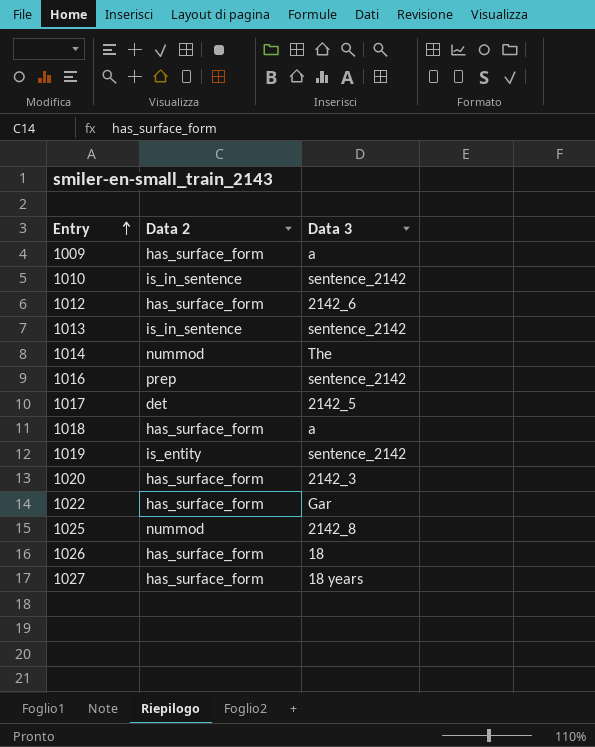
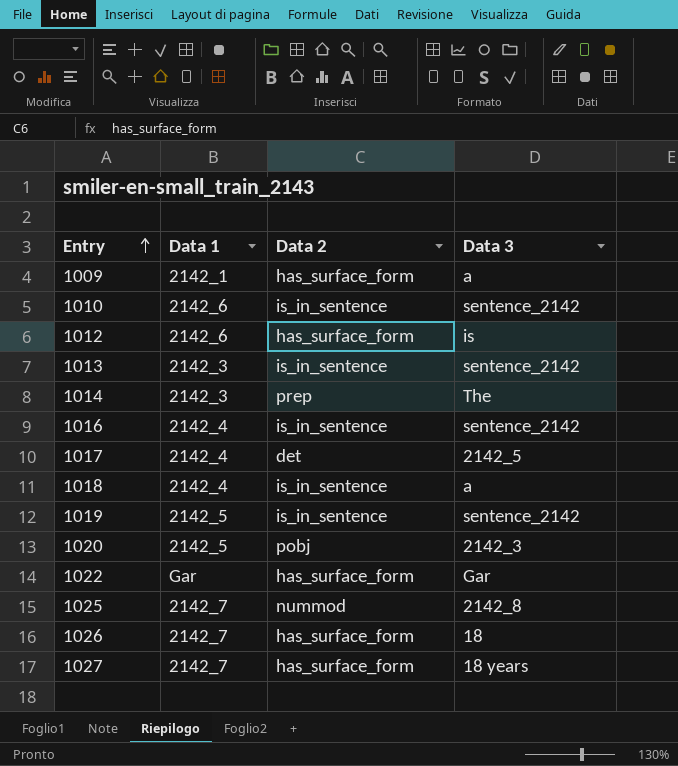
column Data 1 | position: none -> 2
1012 | Data 3: 2142_6 -> is
1014 | Data 2: nummod -> prep
1016 | Data 2: prep -> is_in_sentence
1018 | Data 2: has_surface_form -> is_in_sentence
1019 | Data 2: is_entity -> is_in_sentence
1020 | Data 2: has_surface_form -> pobj

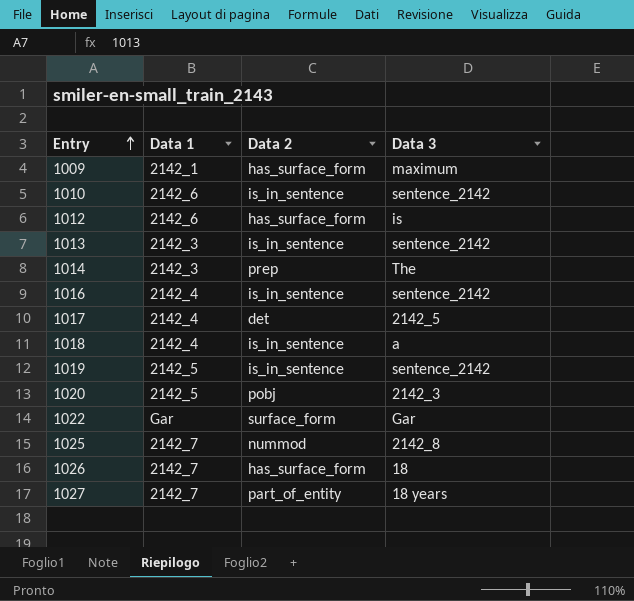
1009 | Data 3: a -> maximum
1022 | Data 2: has_surface_form -> surface_form
1027 | Data 2: has_surface_form -> part_of_entity

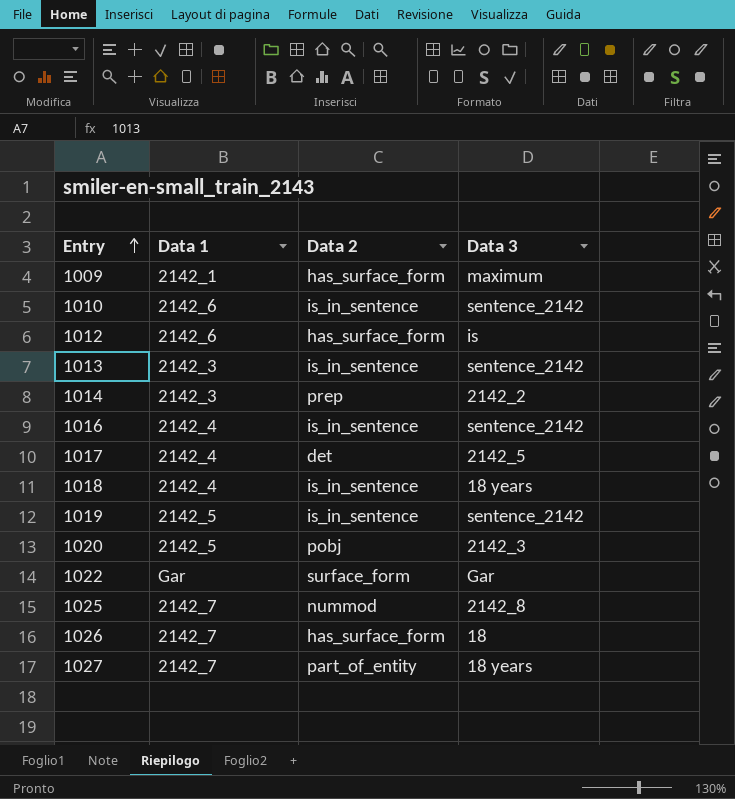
1014 | Data 3: The -> 2142_2
1018 | Data 3: a -> 18 years

